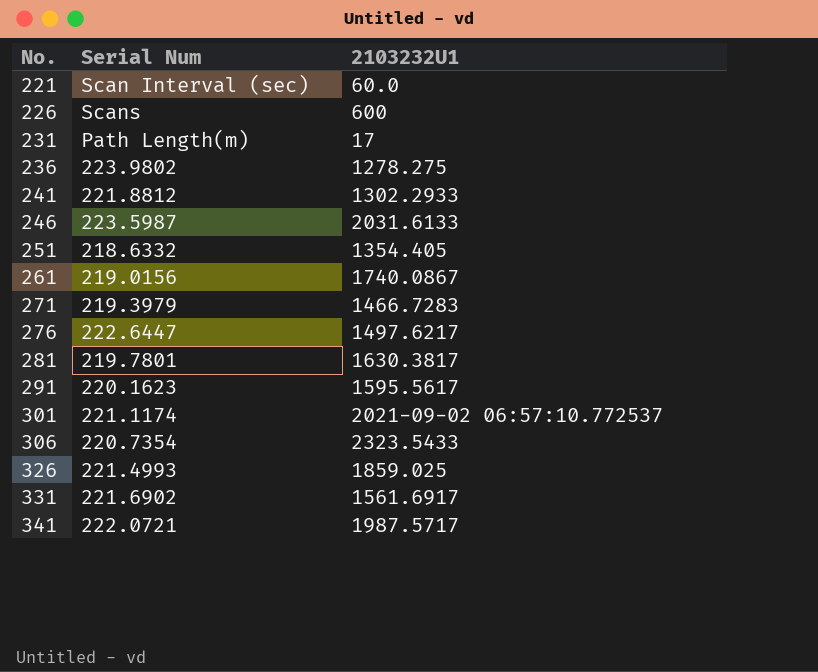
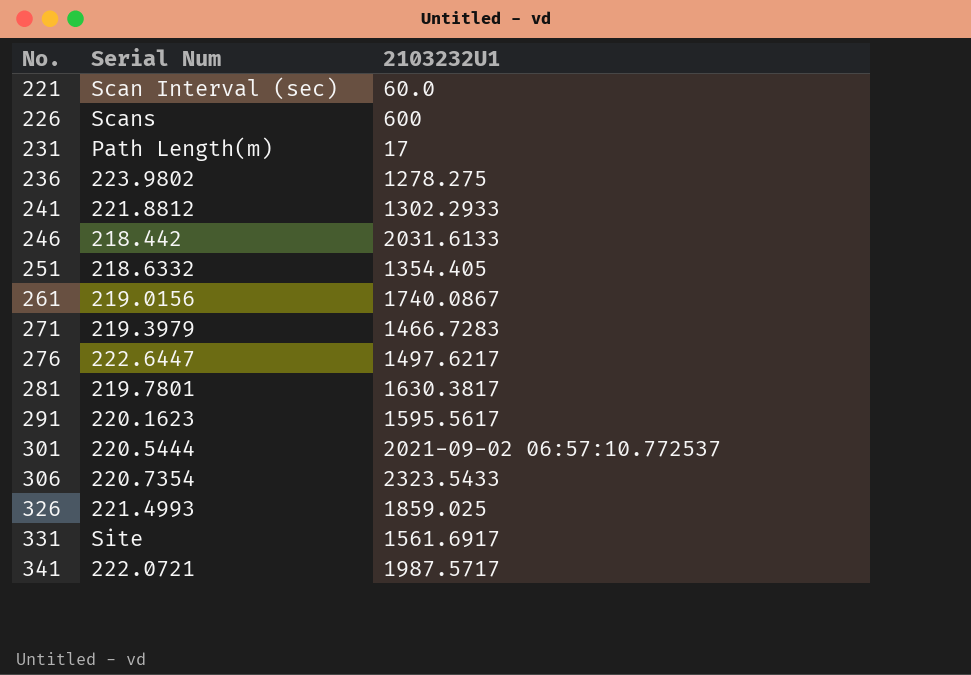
246 | Serial Num: 223.5987 -> 218.442
301 | Serial Num: 221.1174 -> 220.5444
331 | Serial Num: 221.6902 -> Site

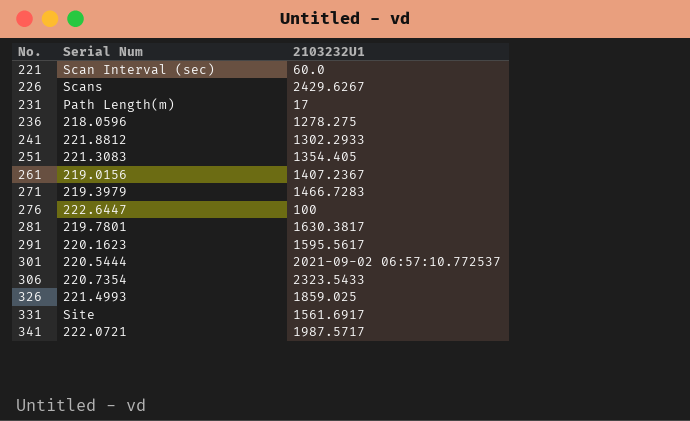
row 246: 218.442 | 2031.6133 -> none
226 | 2103232U1: 600 -> 2429.6267
236 | Serial Num: 223.9802 -> 218.0596
251 | Serial Num: 218.6332 -> 221.3083
261 | 2103232U1: 1740.0867 -> 1407.2367
276 | 2103232U1: 1497.6217 -> 100

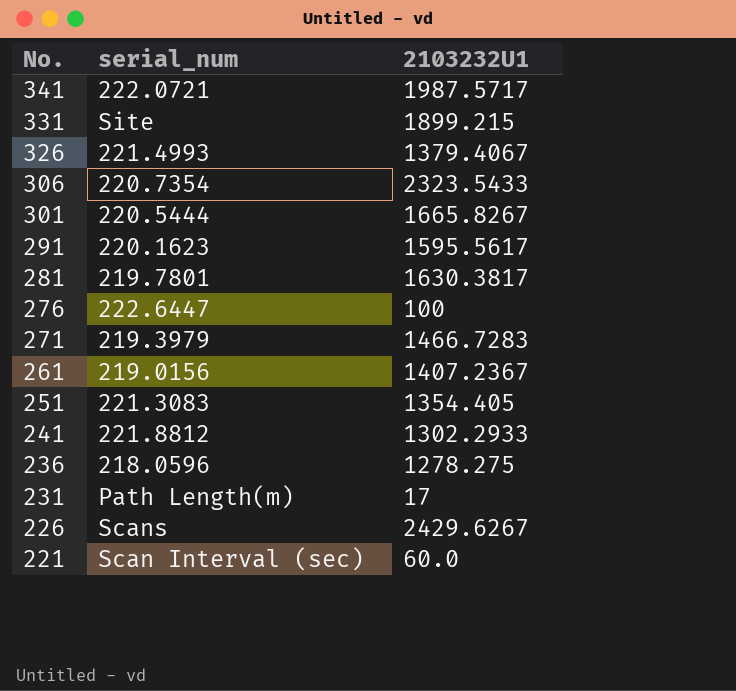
row order: No. ascending -> No. descending
column name: Serial Num -> serial_num
331 | 2103232U1: 1561.6917 -> 1899.215
326 | 2103232U1: 1859.025 -> 1379.4067
301 | 2103232U1: 2021-09-02 06:57:10.772537 -> 1665.8267

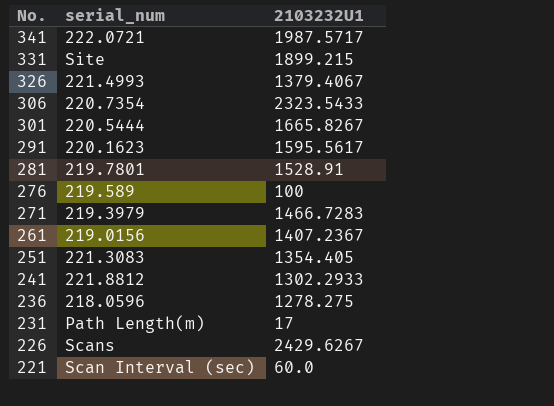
281 | 2103232U1: 1630.3817 -> 1528.91
276 | serial_num: 222.6447 -> 219.589

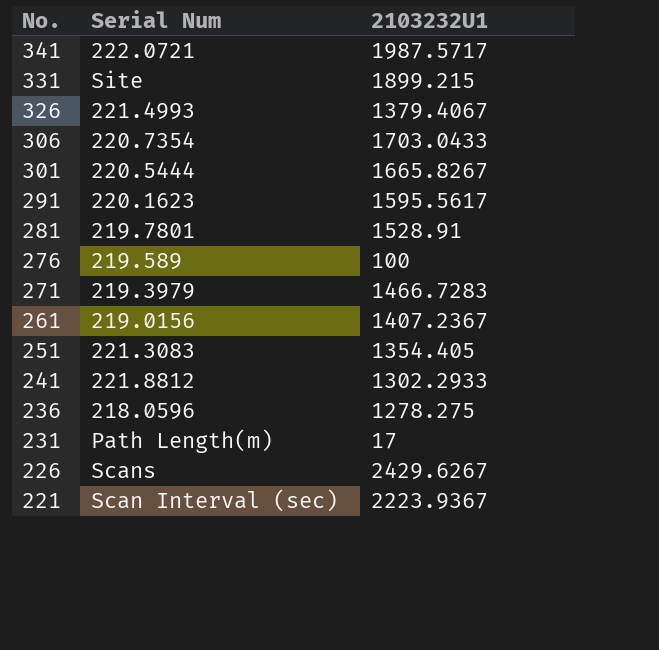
column name: serial_num -> Serial Num
306 | 2103232U1: 2323.5433 -> 1703.0433
221 | 2103232U1: 60.0 -> 2223.9367

